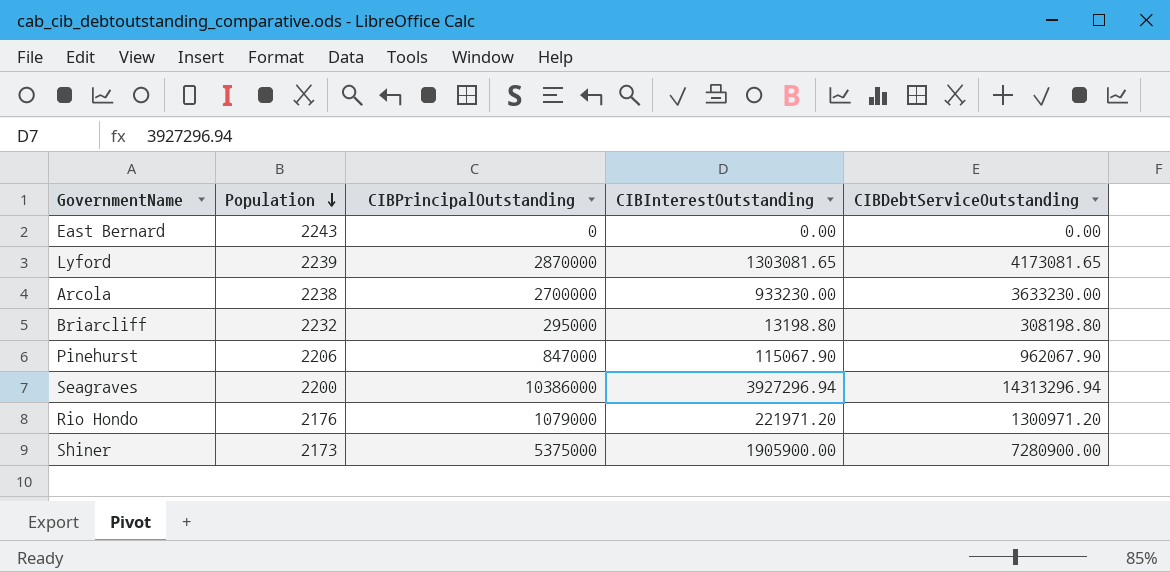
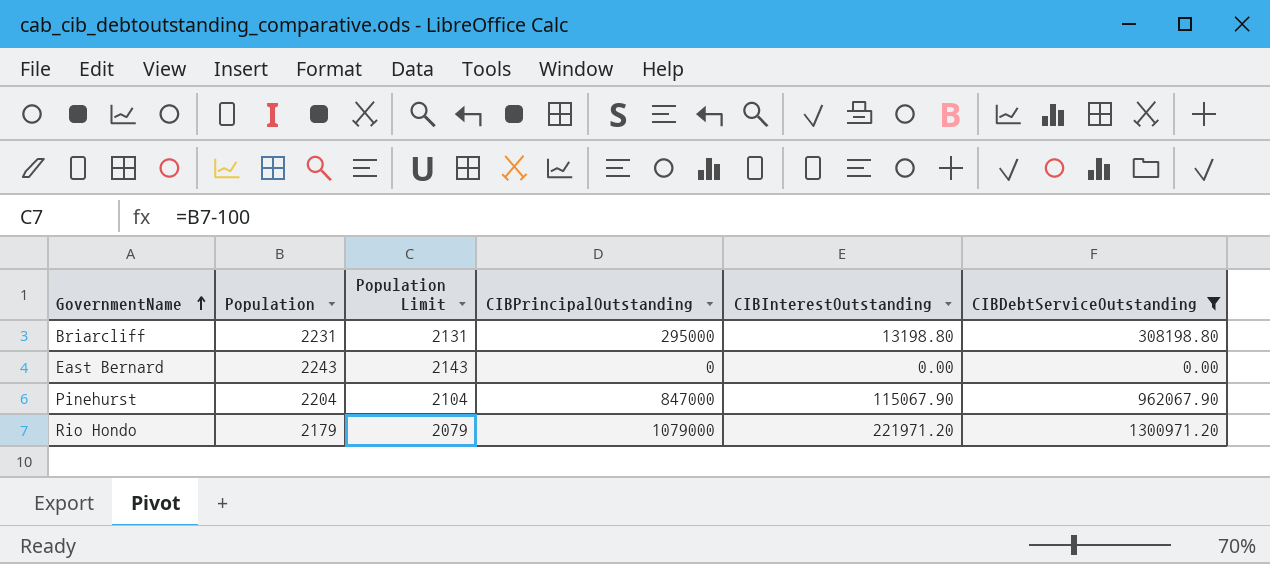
filter: none -> CIBDebtServiceOutstanding <= 1300971.20
row order: Population descending -> GovernmentName ascending
column Population Limit | formula: none -> [Population] - 100
Briarcliff | Population: 2232 -> 2231
Pinehurst | Population: 2206 -> 2204
Rio Hondo | Population: 2176 -> 2179

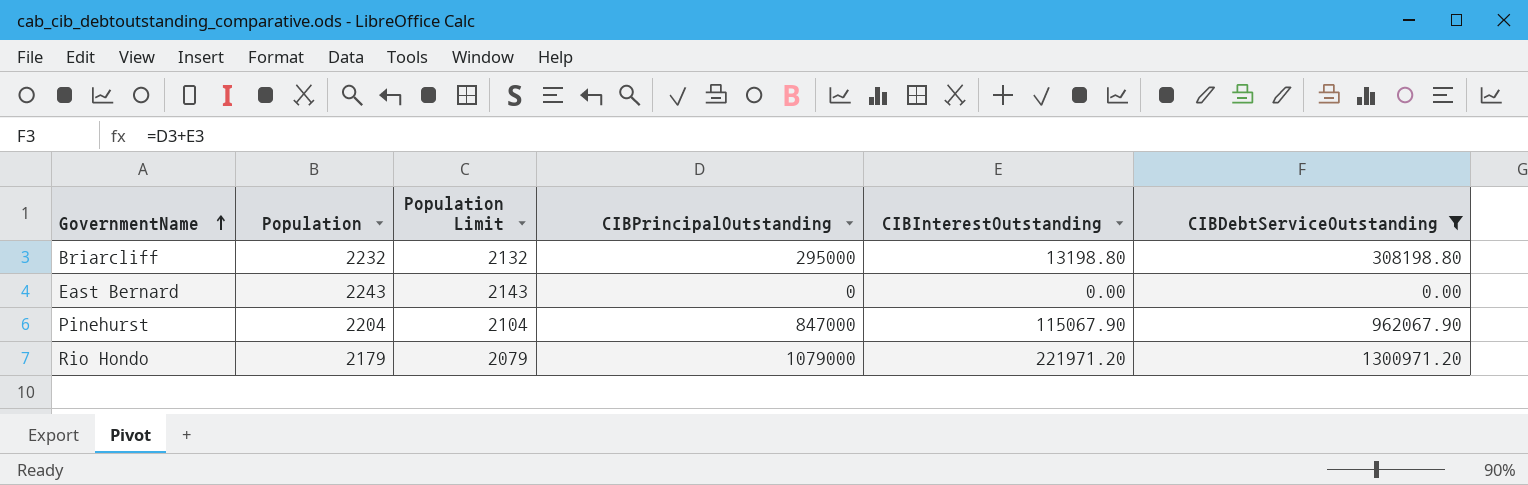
Briarcliff | Population: 2231 -> 2232
Briarcliff | Population Limit: 2131 -> 2132

